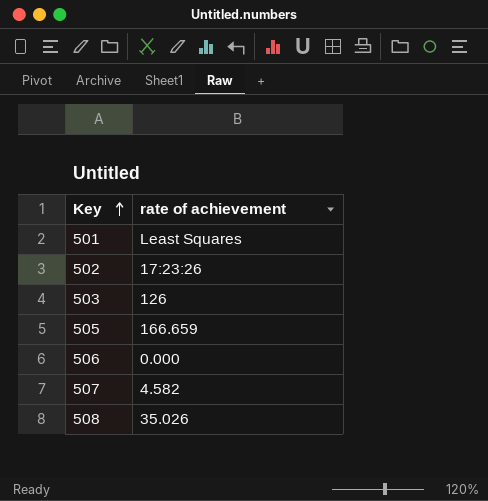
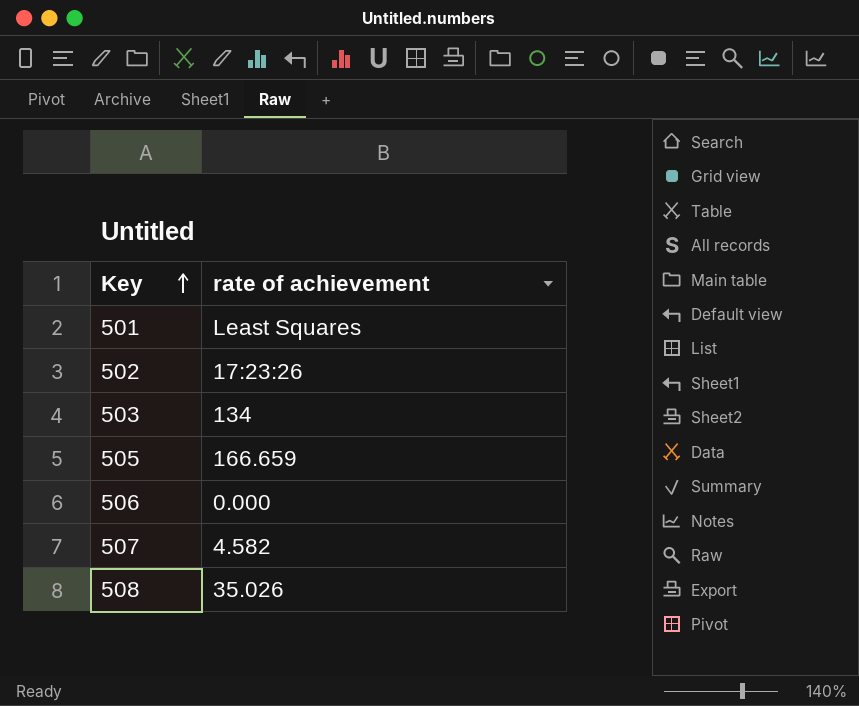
503 | rate of achievement: 126 -> 134

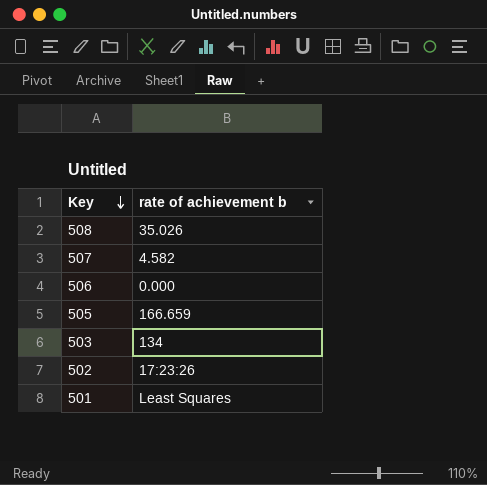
row order: Key ascending -> Key descending
column name: rate of achievement -> rate of achievement b

